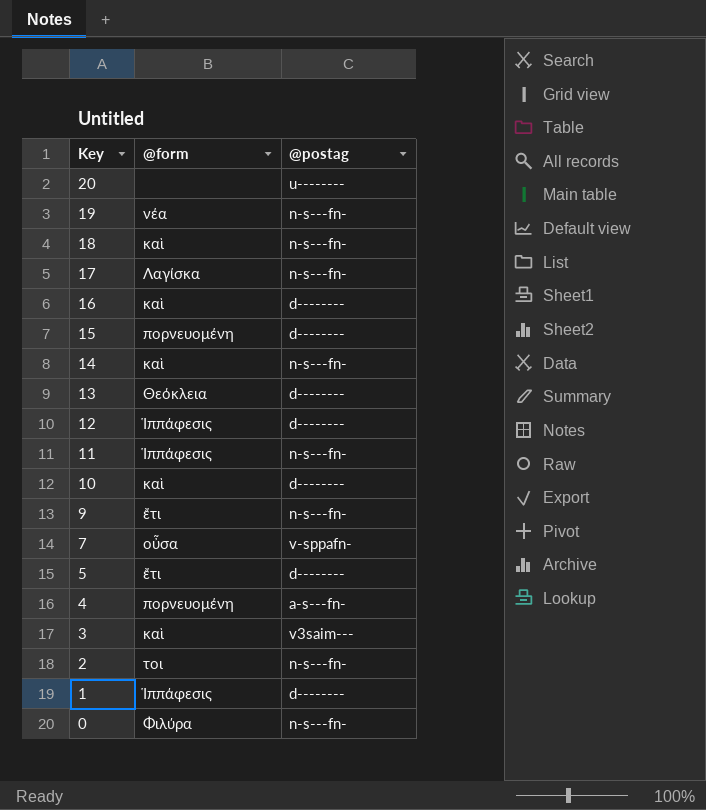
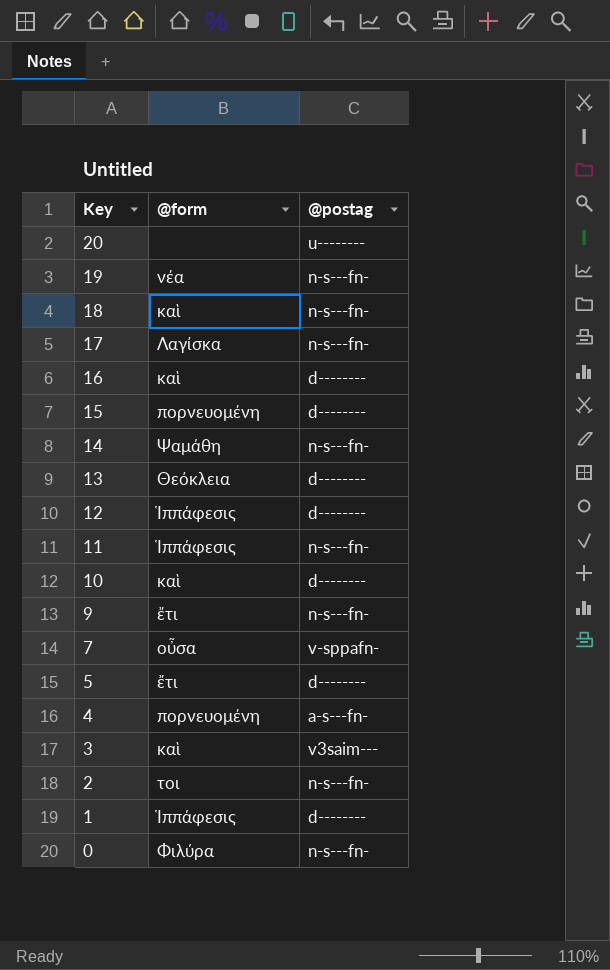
14 | @form: καὶ -> Ψαμάθη

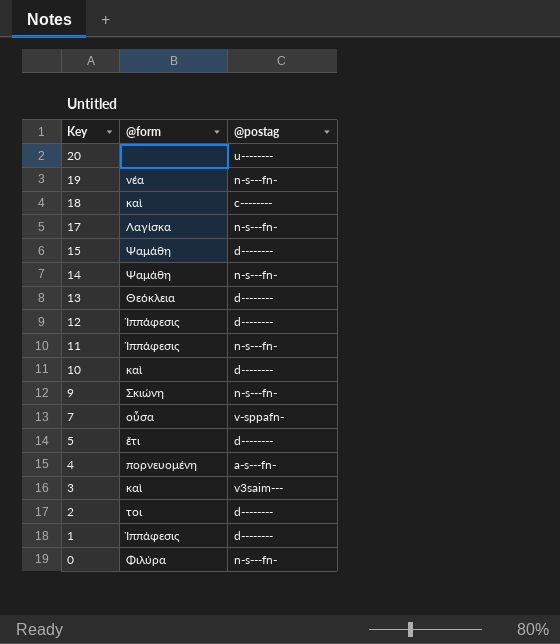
row 16: καὶ | d-------- -> none
18 | @postag: n-s---fn- -> c--------
15 | @form: πορνευομένη -> Ψαμάθη
9 | @form: ἔτι -> Σκιώνη
2 | @postag: n-s---fn- -> d--------

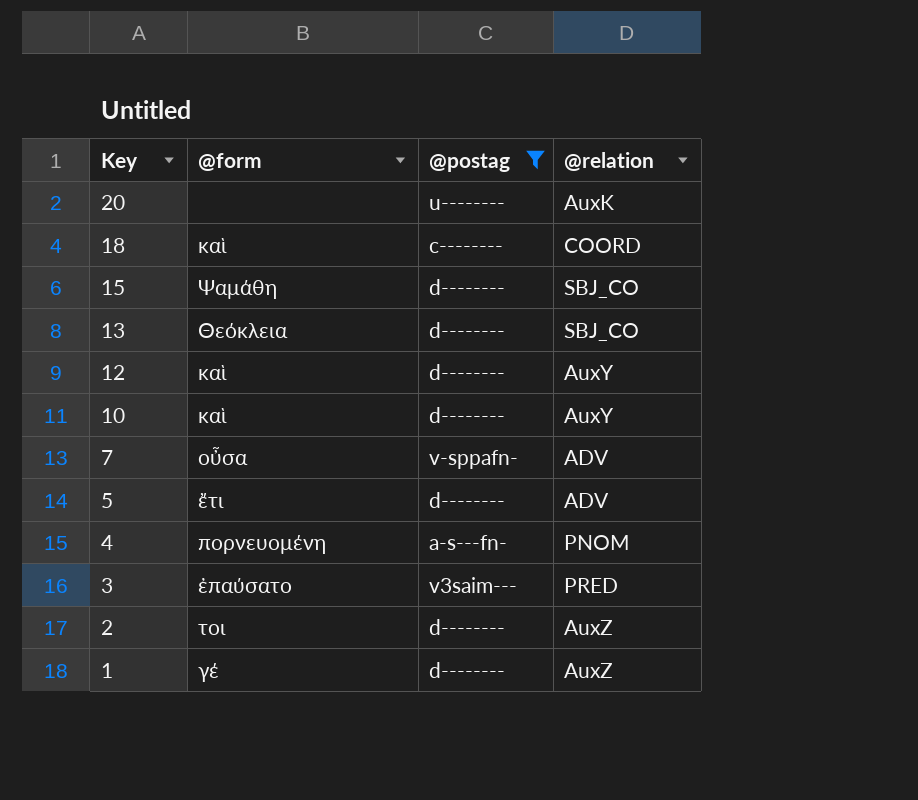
filter: none -> @postag != n-s---fn-
column @relation | position: none -> 4
12 | @form: Ἱππάφεσις -> καὶ
3 | @form: καὶ -> ἐπαύσατο
1 | @form: Ἱππάφεσις -> γέ

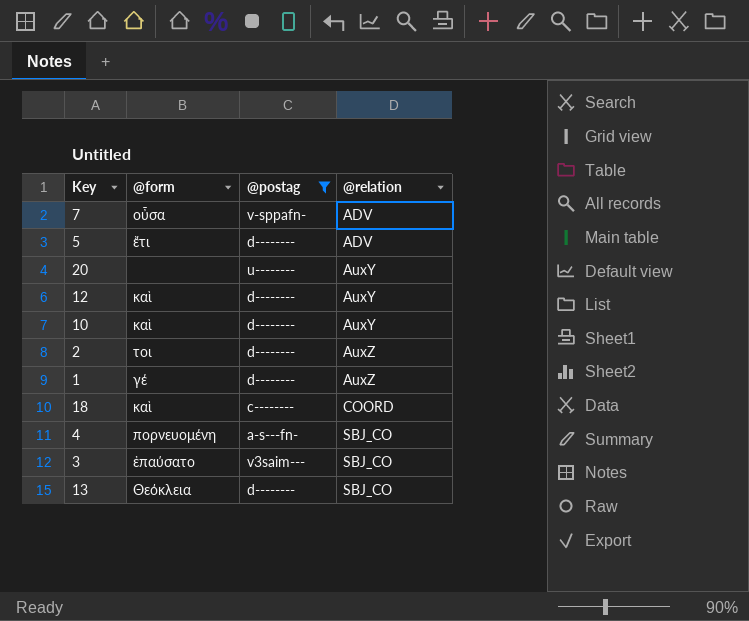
row order: Key descending -> @relation ascending
row 15: Ψαμάθη | d-------- | SBJ_CO -> none
20 | @relation: AuxK -> AuxY
4 | @relation: PNOM -> SBJ_CO
3 | @relation: PRED -> SBJ_CO

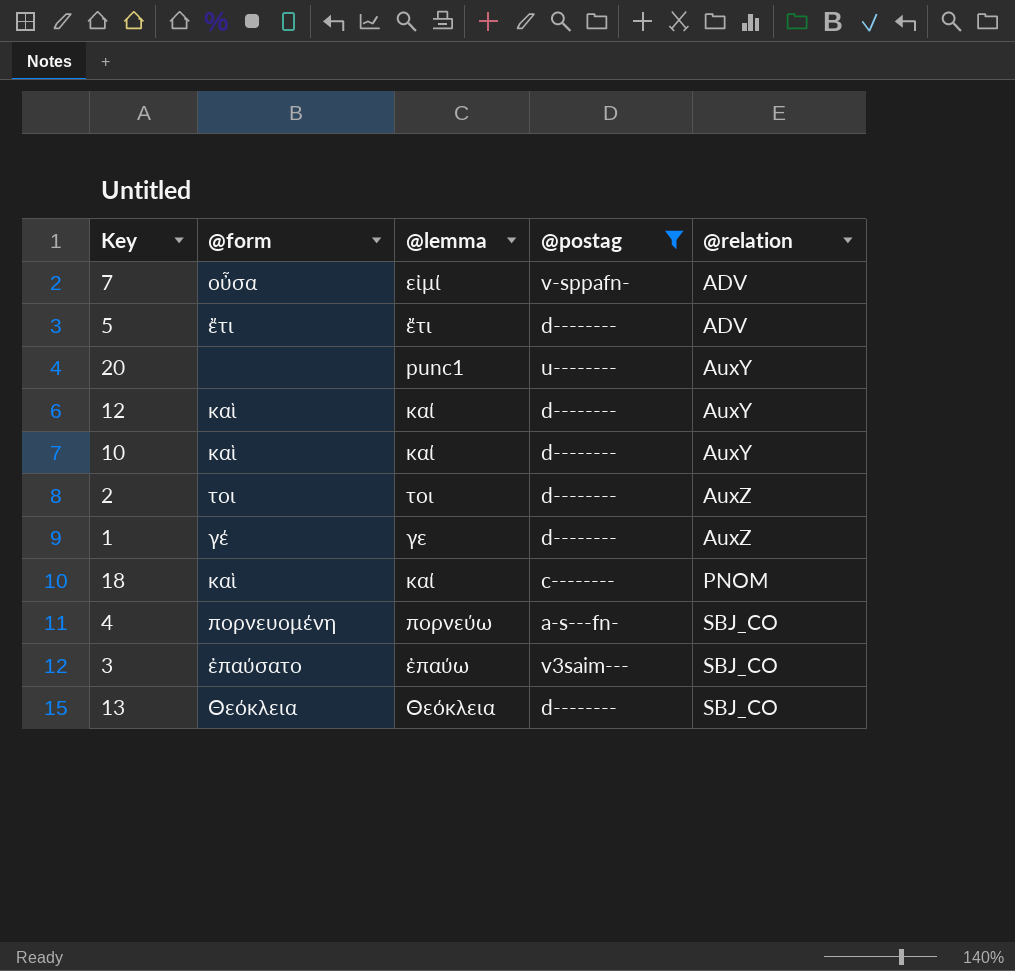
column @lemma | position: none -> 3
18 | @relation: COORD -> PNOM

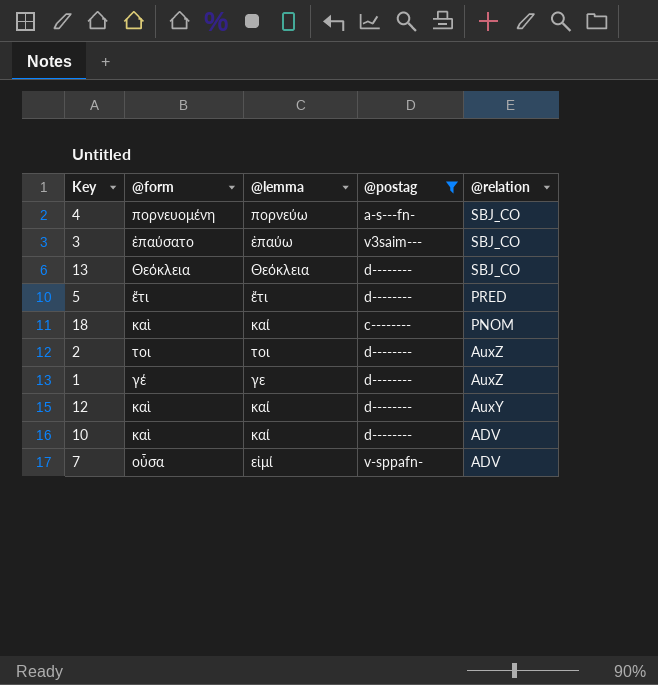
row order: @relation ascending -> @relation descending
row 20: none | punc1 | u-------- | AuxY -> none
5 | @relation: ADV -> PRED
10 | @relation: AuxY -> ADV

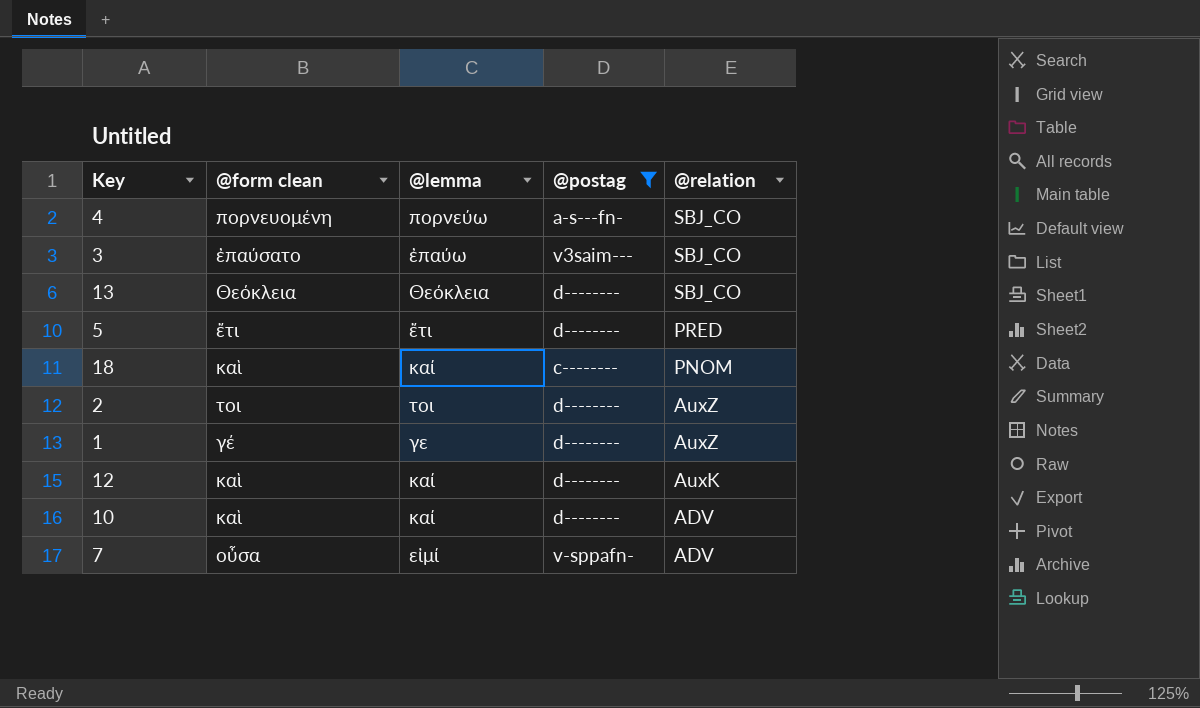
column name: @form -> @form clean
12 | @relation: AuxY -> AuxK

